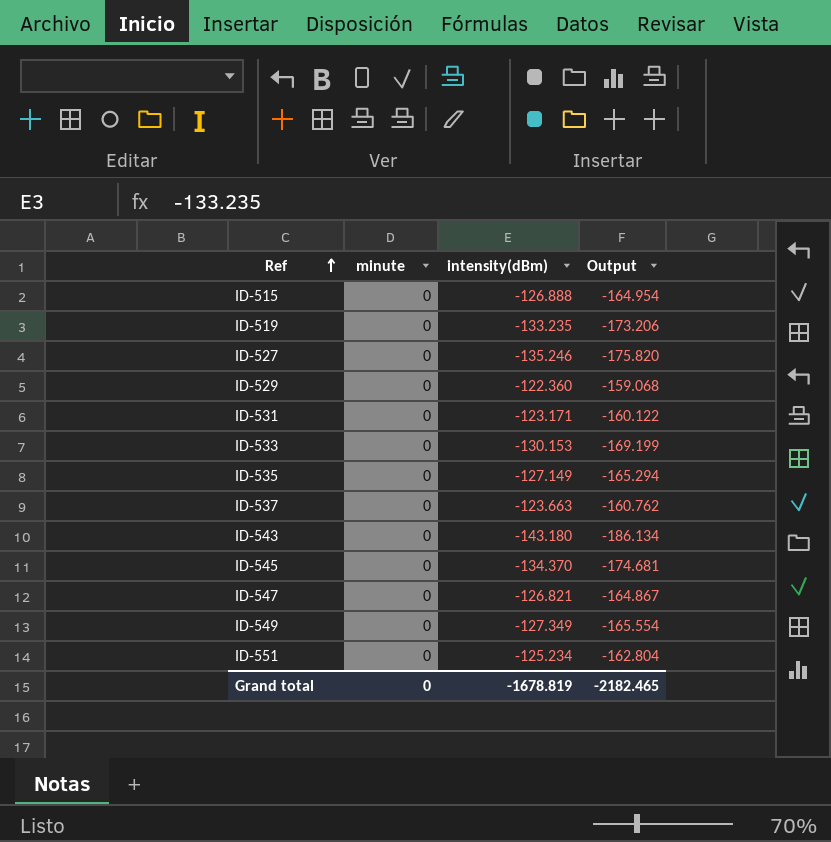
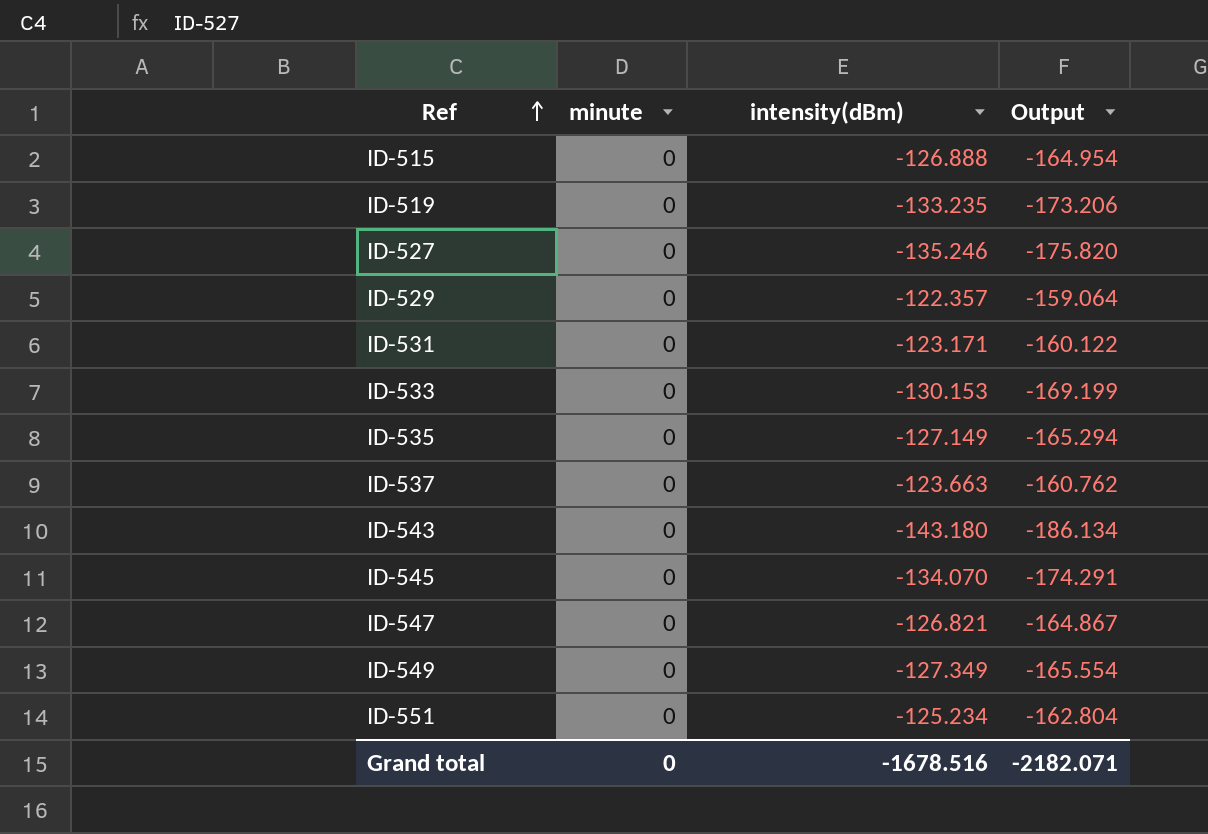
ID-529 | intensity(dBm): -122.360 -> -122.357
ID-529 | Output: -159.068 -> -159.064
ID-545 | intensity(dBm): -134.370 -> -134.070
ID-545 | Output: -174.681 -> -174.291
Grand total | intensity(dBm): -1678.819 -> -1678.516
Grand total | Output: -2182.465 -> -2182.071

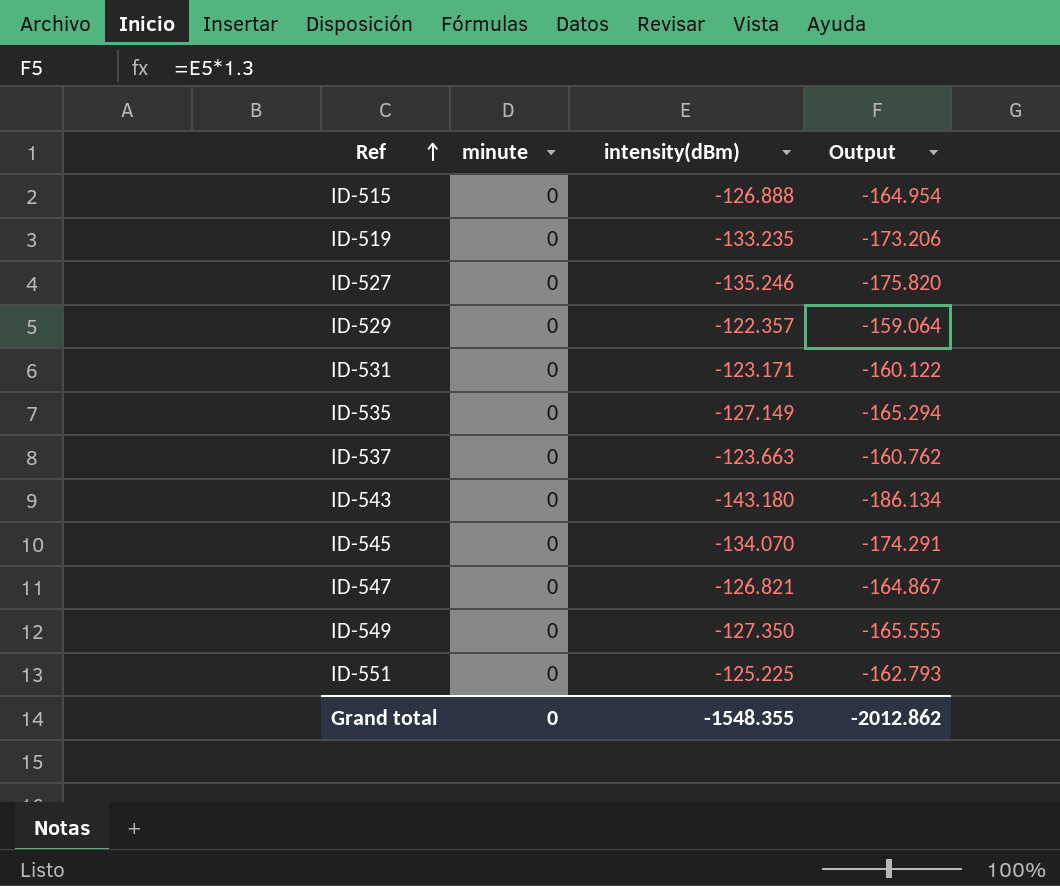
row ID-533: 0 | -130.153 | -169.199 -> none
ID-549 | intensity(dBm): -127.349 -> -127.350
ID-549 | Output: -165.554 -> -165.555
ID-551 | intensity(dBm): -125.234 -> -125.225
ID-551 | Output: -162.804 -> -162.793
Grand total | intensity(dBm): -1678.516 -> -1548.355
Grand total | Output: -2182.071 -> -2012.862

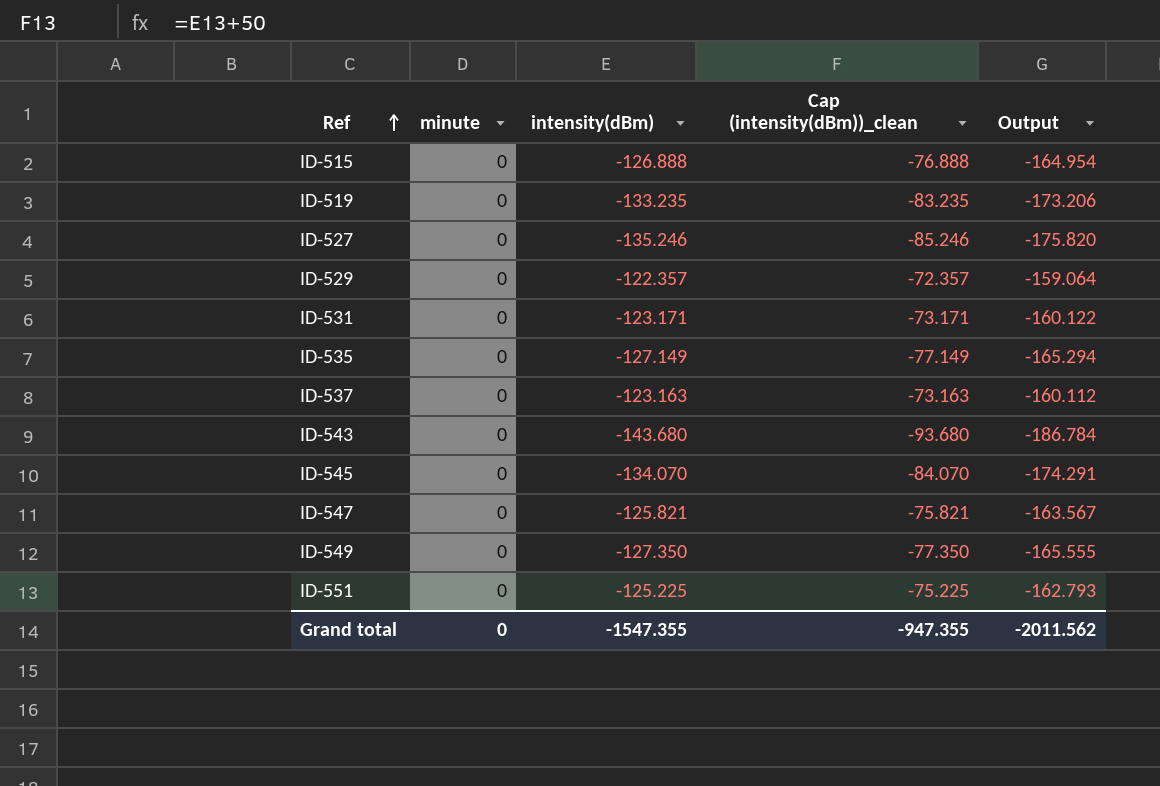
column Cap (intensity(dBm))_clean | formula: none -> [intensity(dBm)] + 50
ID-537 | intensity(dBm): -123.663 -> -123.163
ID-537 | Output: -160.762 -> -160.112
ID-543 | intensity(dBm): -143.180 -> -143.680
ID-543 | Output: -186.134 -> -186.784
ID-547 | intensity(dBm): -126.821 -> -125.821
ID-547 | Output: -164.867 -> -163.567
Grand total | intensity(dBm): -1548.355 -> -1547.355
Grand total | Output: -2012.862 -> -2011.562

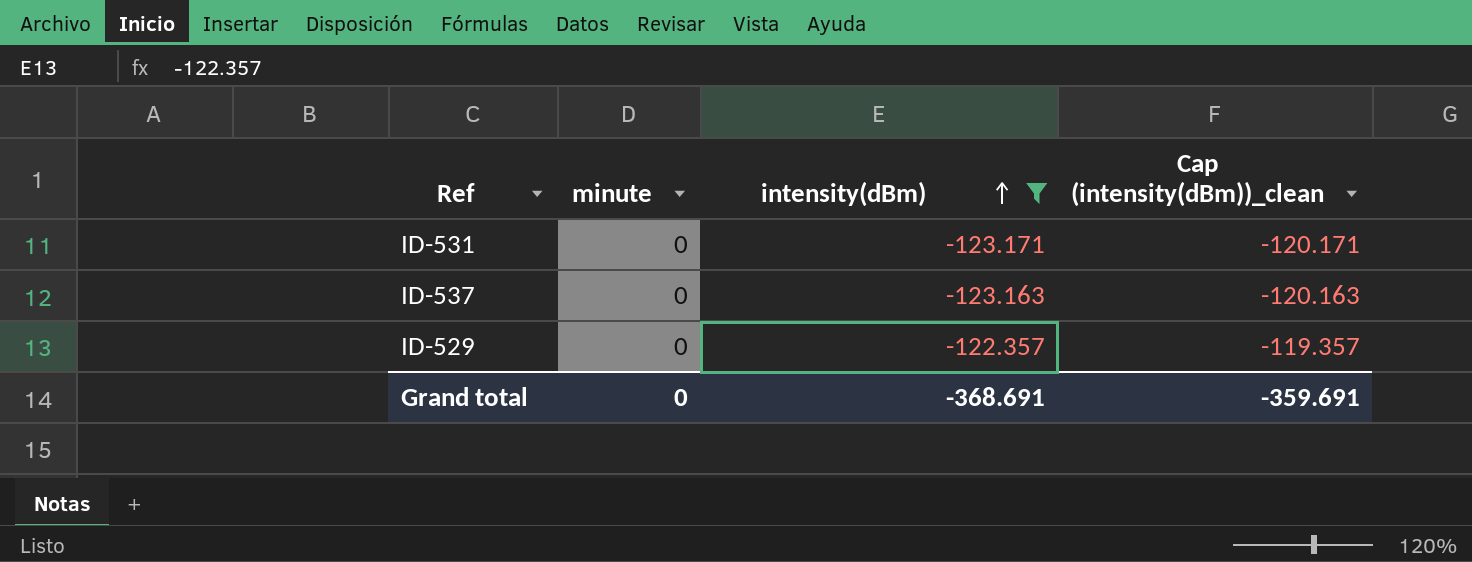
filter: none -> intensity(dBm) >= -123.171
row order: Ref ascending -> intensity(dBm) ascending
column Output | formula: [intensity(dBm)] * 1.3 -> none
column Cap (intensity(dBm))_clean | formula: [intensity(dBm)] + 50 -> [intensity(dBm)] + 3
Grand total | intensity(dBm): -1547.355 -> -368.691
Grand total | Cap (intensity(dBm))_clean: -947.355 -> -359.691

